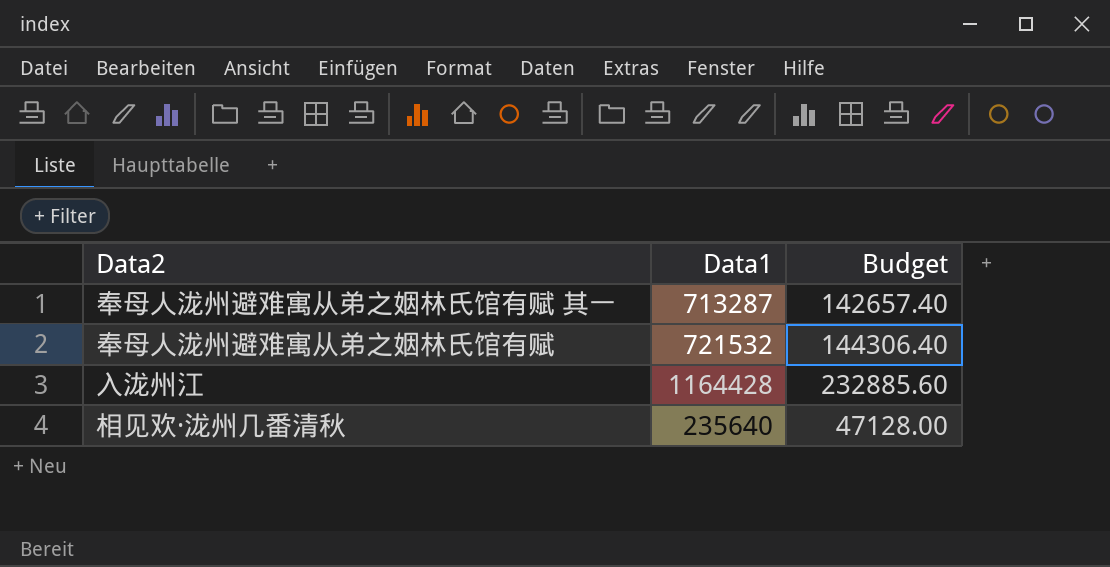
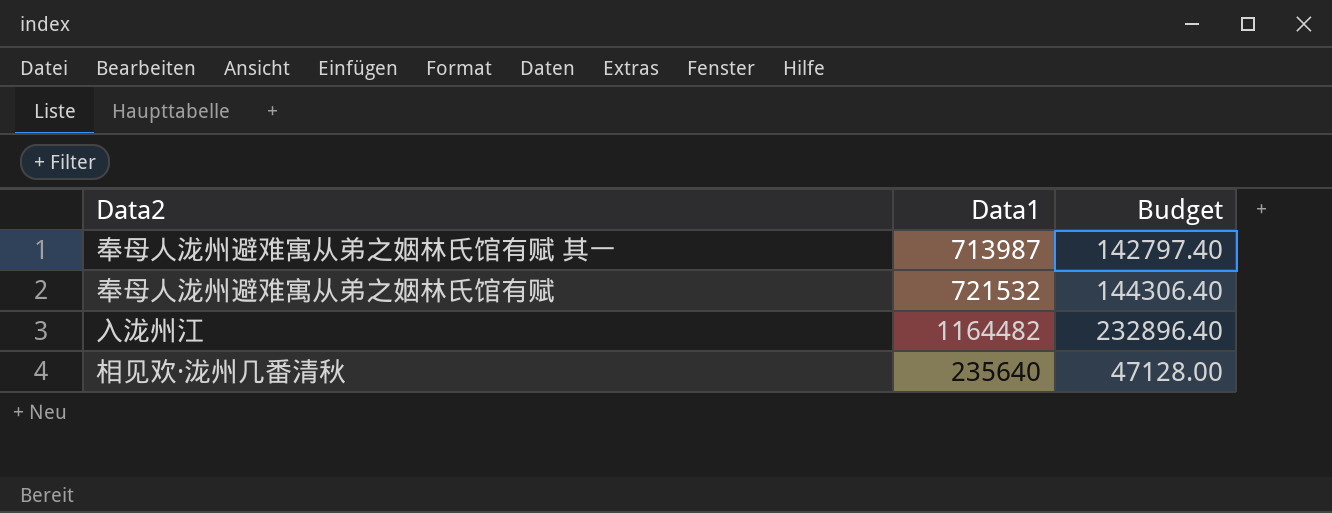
奉母人泷州避难寓从弟之姻林氏馆有赋 其一 | Data1: 713287 -> 713987
奉母人泷州避难寓从弟之姻林氏馆有赋 其一 | Budget: 142657.40 -> 142797.40
入泷州江 | Data1: 1164428 -> 1164482
入泷州江 | Budget: 232885.60 -> 232896.40

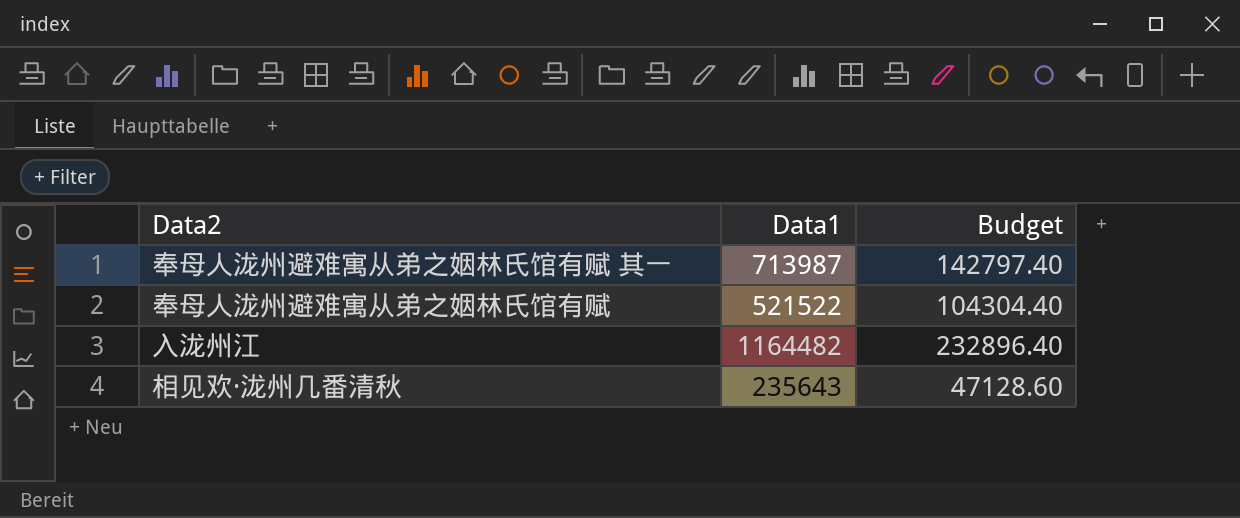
奉母人泷州避难寓从弟之姻林氏馆有赋 | Data1: 721532 -> 521522
奉母人泷州避难寓从弟之姻林氏馆有赋 | Budget: 144306.40 -> 104304.40
相见欢·泷州几番清秋 | Data1: 235640 -> 235643
相见欢·泷州几番清秋 | Budget: 47128.00 -> 47128.60

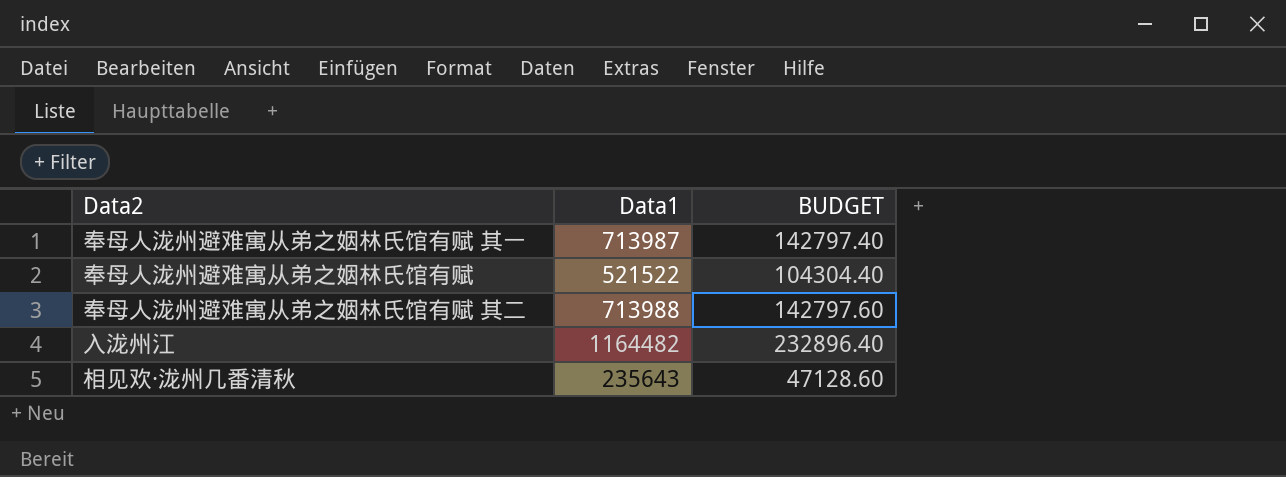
column name: Budget -> BUDGET
row 奉母人泷州避难寓从弟之姻林氏馆有赋 其二: none -> 713988 | 142797.60

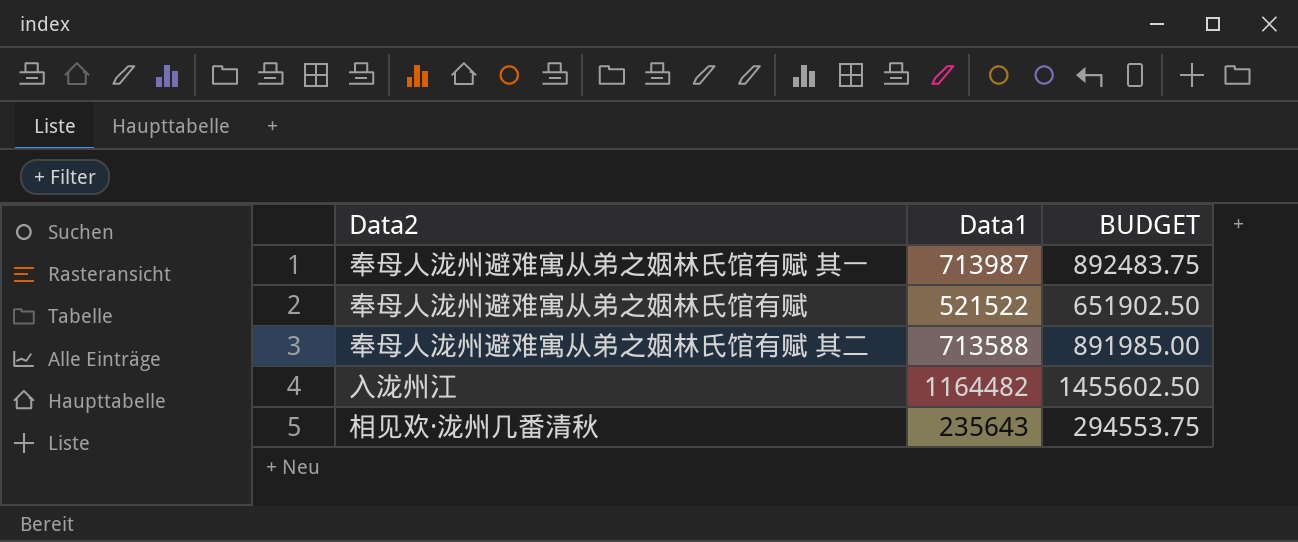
column BUDGET | formula: [Data1] * 0.2 -> [Data1] * 1.25
奉母人泷州避难寓从弟之姻林氏馆有赋 其二 | Data1: 713988 -> 713588

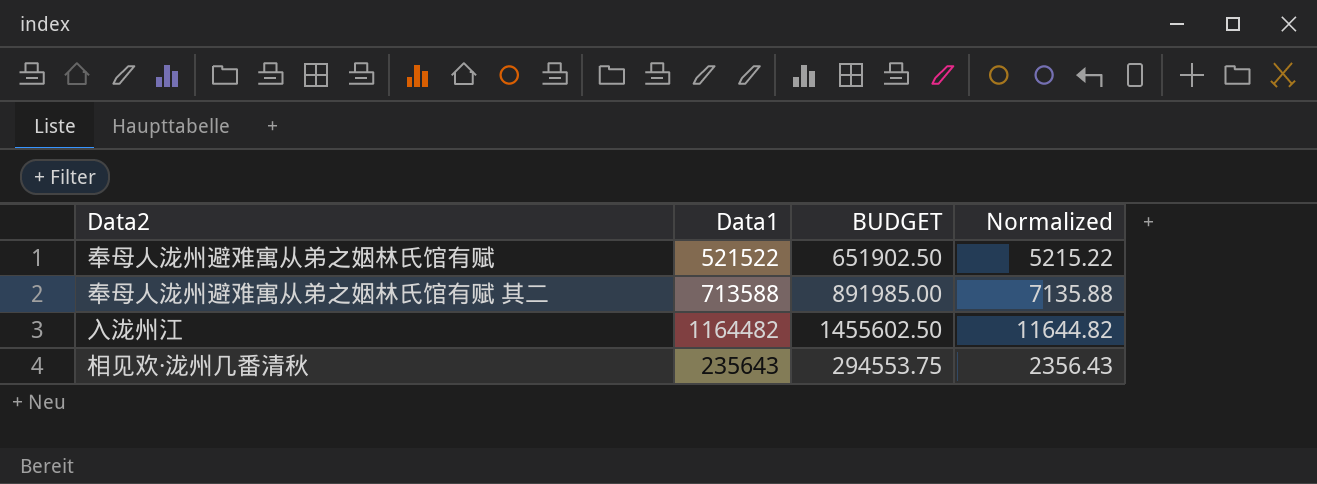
column Normalized | formula: none -> [Data1] * 0.01
row 奉母人泷州避难寓从弟之姻林氏馆有赋 其一: 713987 | 892483.75 -> none

